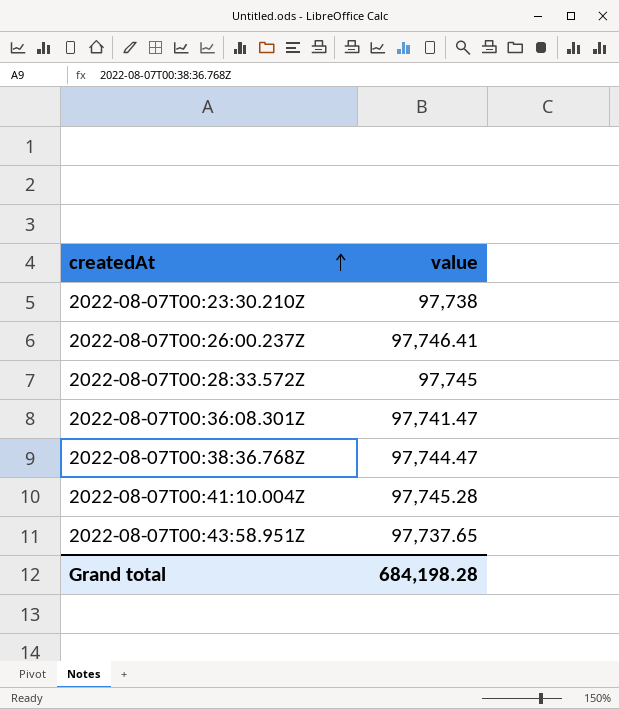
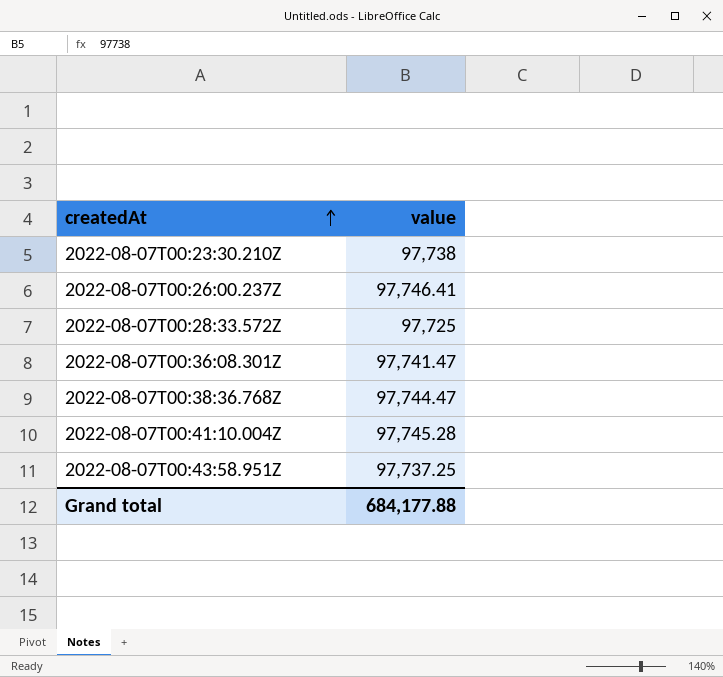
2022-08-07T00:28:33.572Z | value: 97,745 -> 97,725
2022-08-07T00:43:58.951Z | value: 97,737.65 -> 97,737.25
Grand total | value: 684,198.28 -> 684,177.88

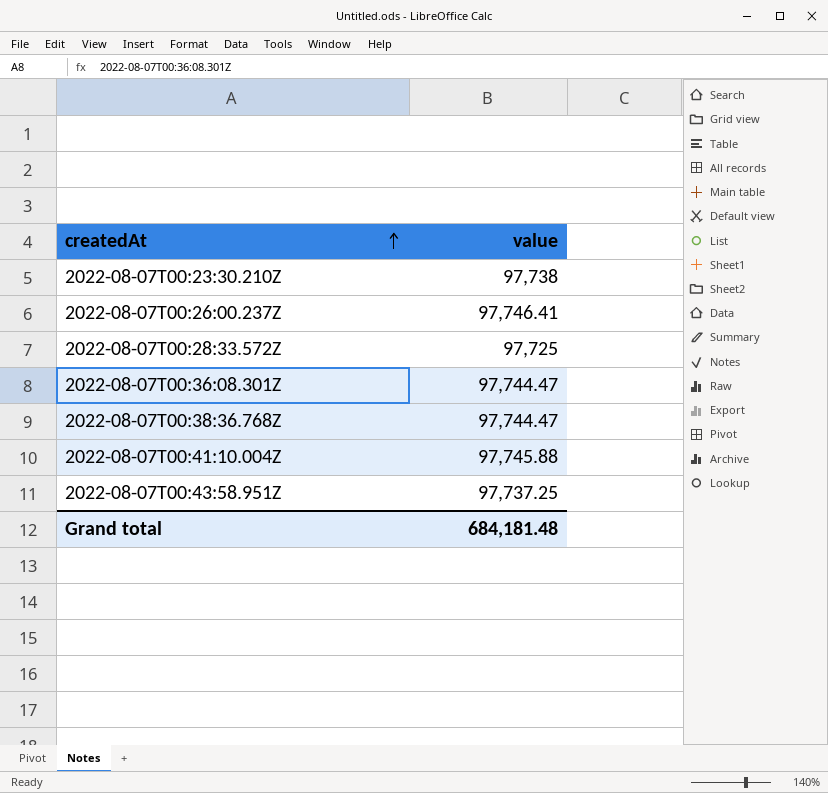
2022-08-07T00:36:08.301Z | value: 97,741.47 -> 97,744.47
2022-08-07T00:41:10.004Z | value: 97,745.28 -> 97,745.88
Grand total | value: 684,177.88 -> 684,181.48

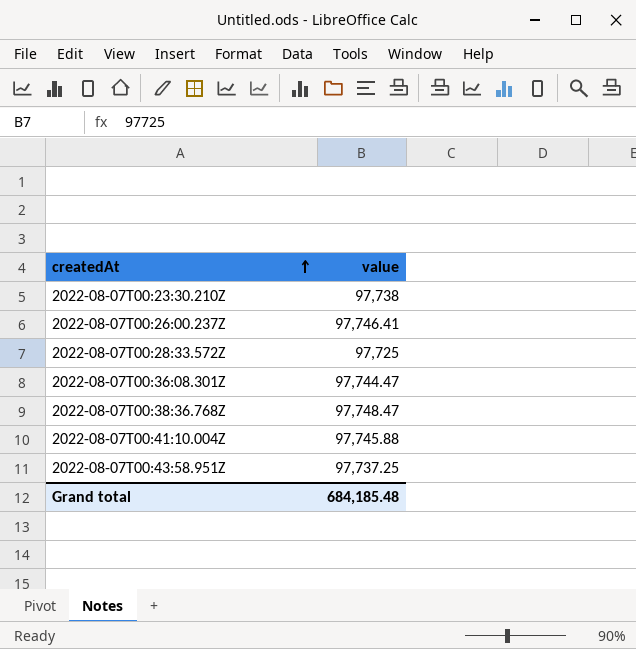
2022-08-07T00:38:36.768Z | value: 97,744.47 -> 97,748.47
Grand total | value: 684,181.48 -> 684,185.48

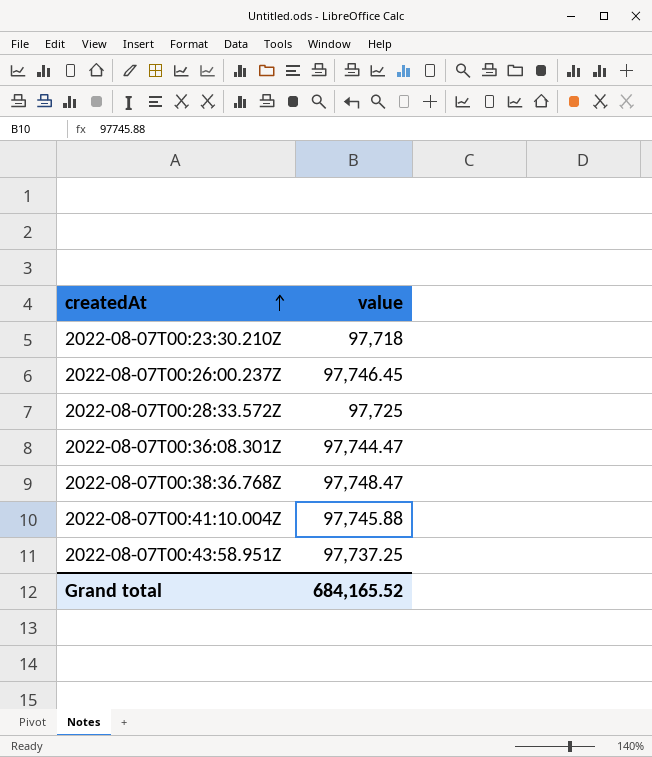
2022-08-07T00:23:30.210Z | value: 97,738 -> 97,718
2022-08-07T00:26:00.237Z | value: 97,746.41 -> 97,746.45
Grand total | value: 684,185.48 -> 684,165.52

